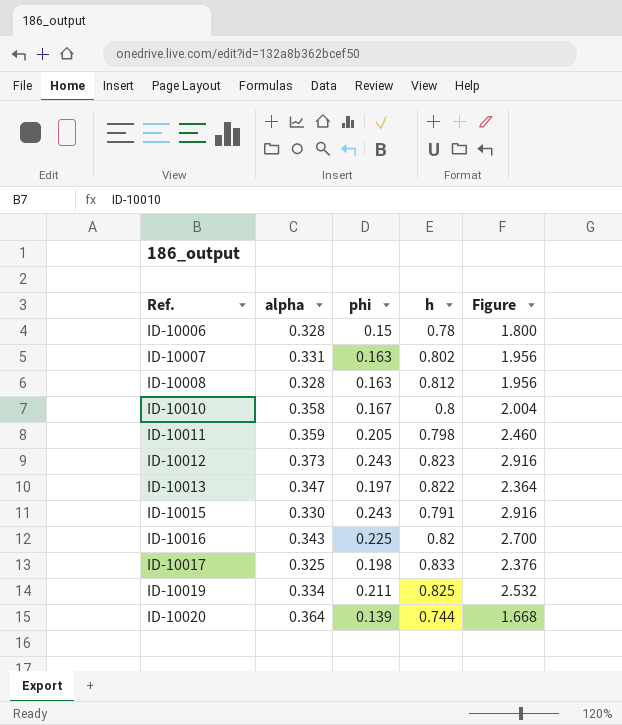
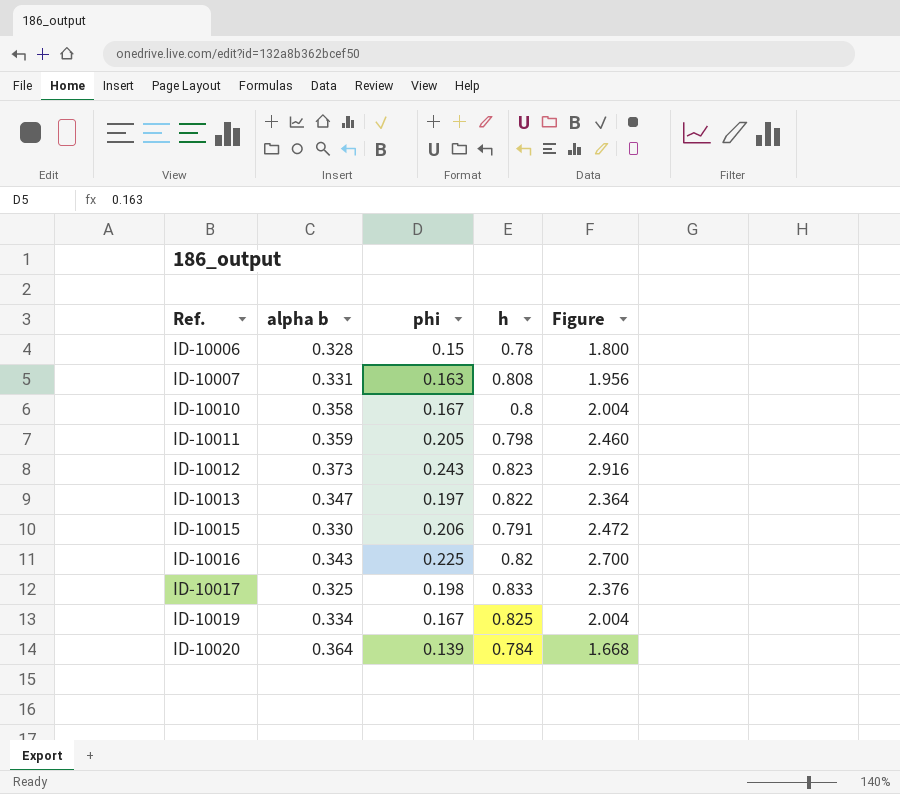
column name: alpha -> alpha b
row ID-10008: 0.328 | 0.163 | 0.812 | 1.956 -> none
ID-10007 | h: 0.802 -> 0.808
ID-10015 | phi: 0.243 -> 0.206
ID-10015 | Figure: 2.916 -> 2.472
ID-10019 | phi: 0.211 -> 0.167
ID-10019 | Figure: 2.532 -> 2.004
ID-10020 | h: 0.744 -> 0.784

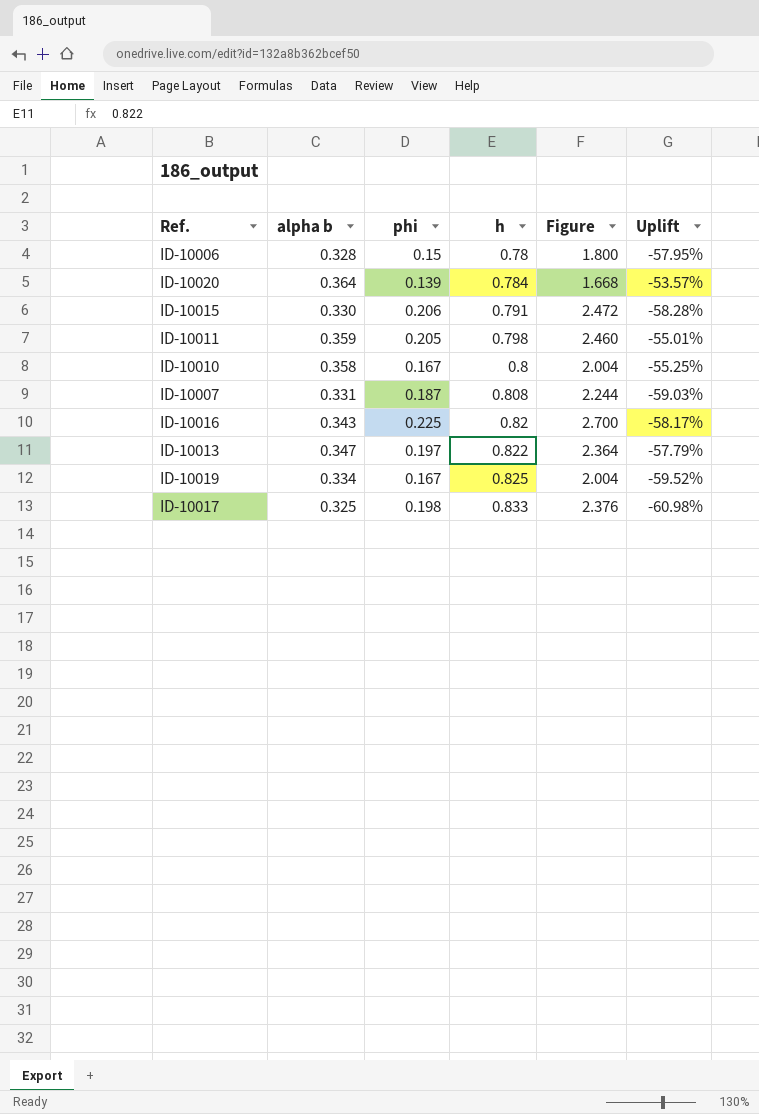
row order: Ref. ascending -> h ascending
column Uplift | formula: none -> ([alpha b] - [h]) / [h]
row ID-10012: 0.373 | 0.243 | 0.823 | 2.916 -> none
ID-10007 | phi: 0.163 -> 0.187
ID-10007 | Figure: 1.956 -> 2.244

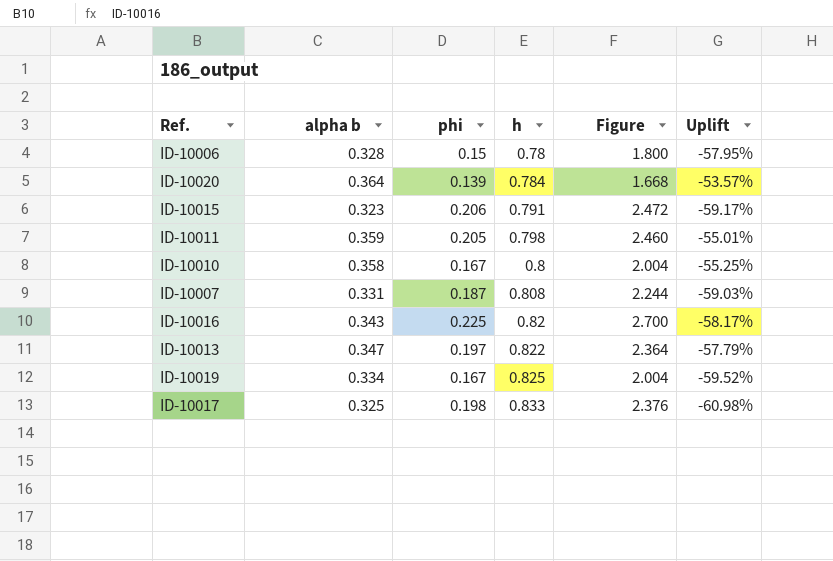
ID-10015 | alpha b: 0.330 -> 0.323
ID-10015 | Uplift: -58.28% -> -59.17%

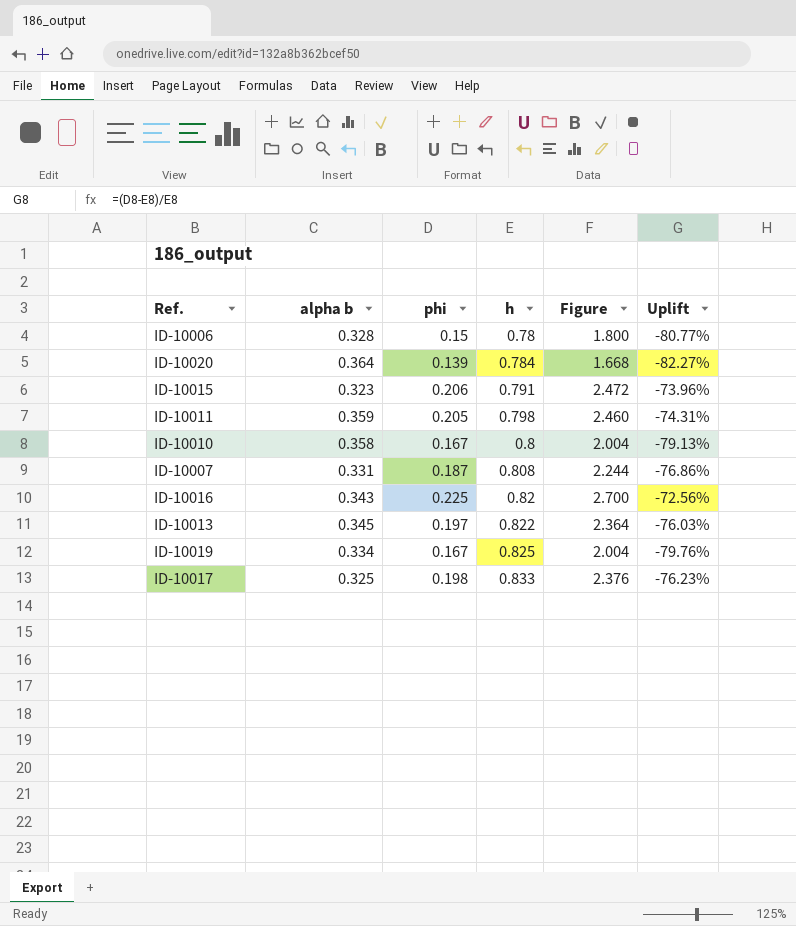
column Uplift | formula: ([alpha b] - [h]) / [h] -> ([phi] - [h]) / [h]
ID-10013 | alpha b: 0.347 -> 0.345

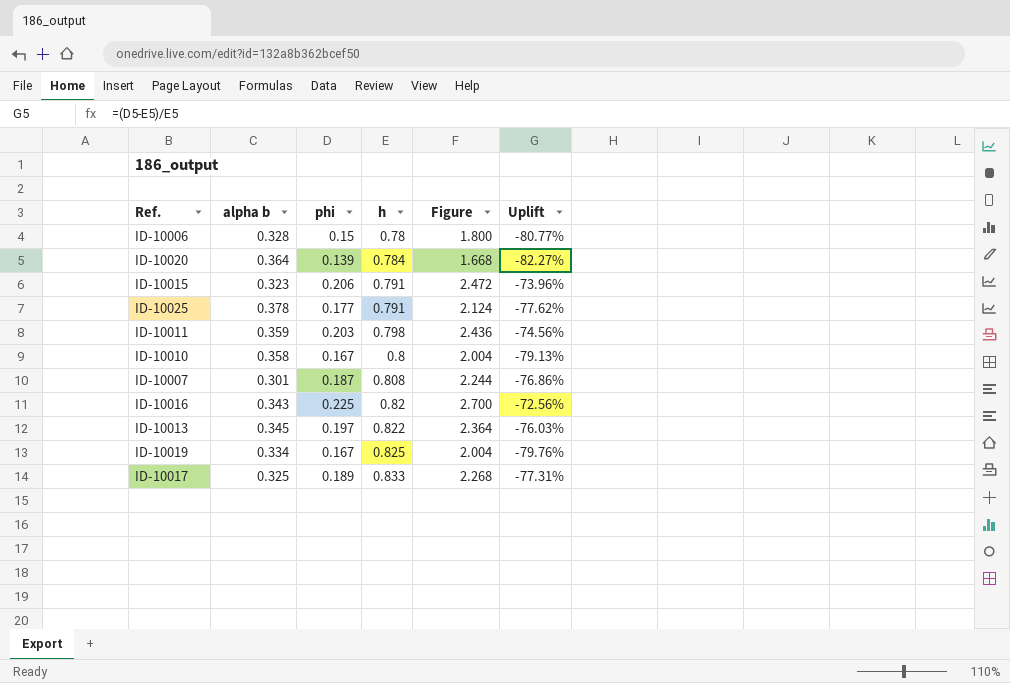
row ID-10025: none -> 0.378 | 0.177 | 0.791 | 2.124 | -77.62%
ID-10011 | phi: 0.205 -> 0.203
ID-10011 | Figure: 2.460 -> 2.436
ID-10011 | Uplift: -74.31% -> -74.56%
ID-10007 | alpha b: 0.331 -> 0.301
ID-10017 | phi: 0.198 -> 0.189
ID-10017 | Figure: 2.376 -> 2.268
ID-10017 | Uplift: -76.23% -> -77.31%

